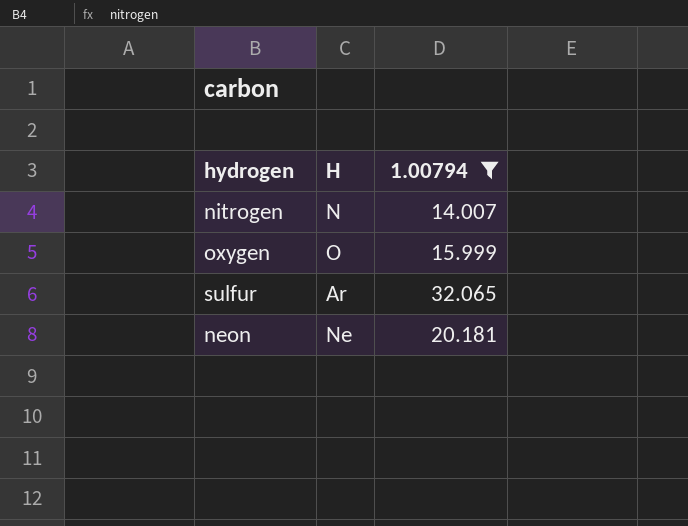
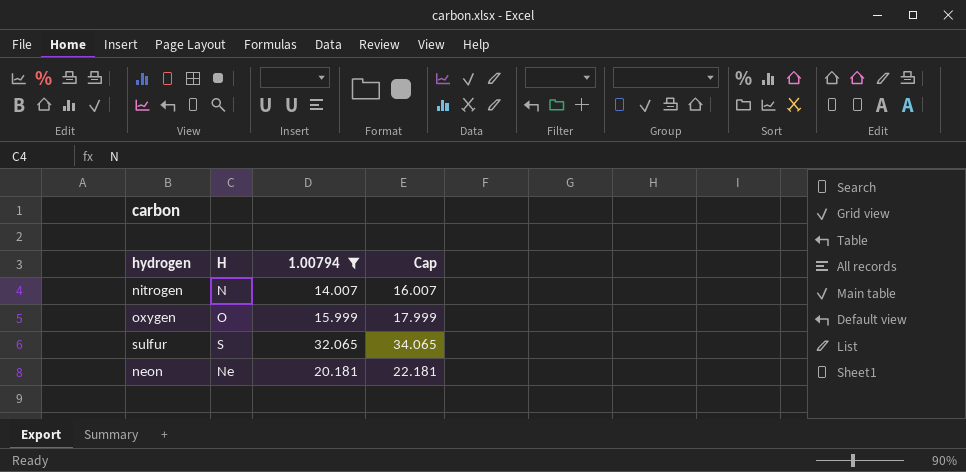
column Cap | formula: none -> [1.00794] + 2
sulfur | H: Ar -> S

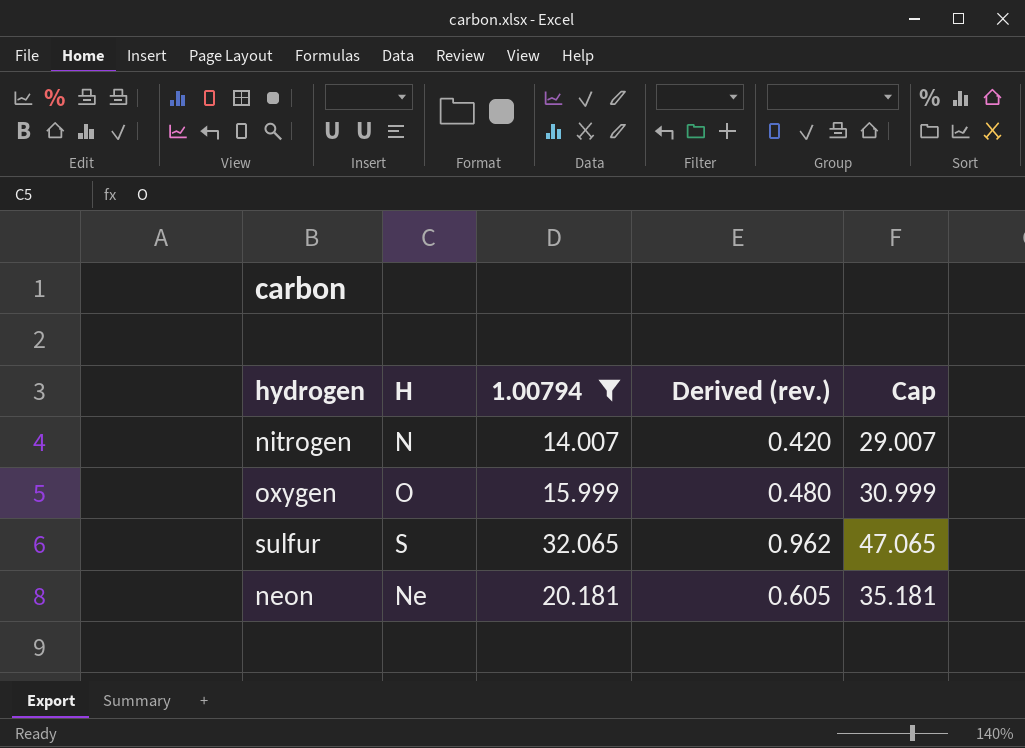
column Derived (rev.) | formula: none -> [1.00794] * 0.03
column Cap | formula: [1.00794] + 2 -> [1.00794] + 15

